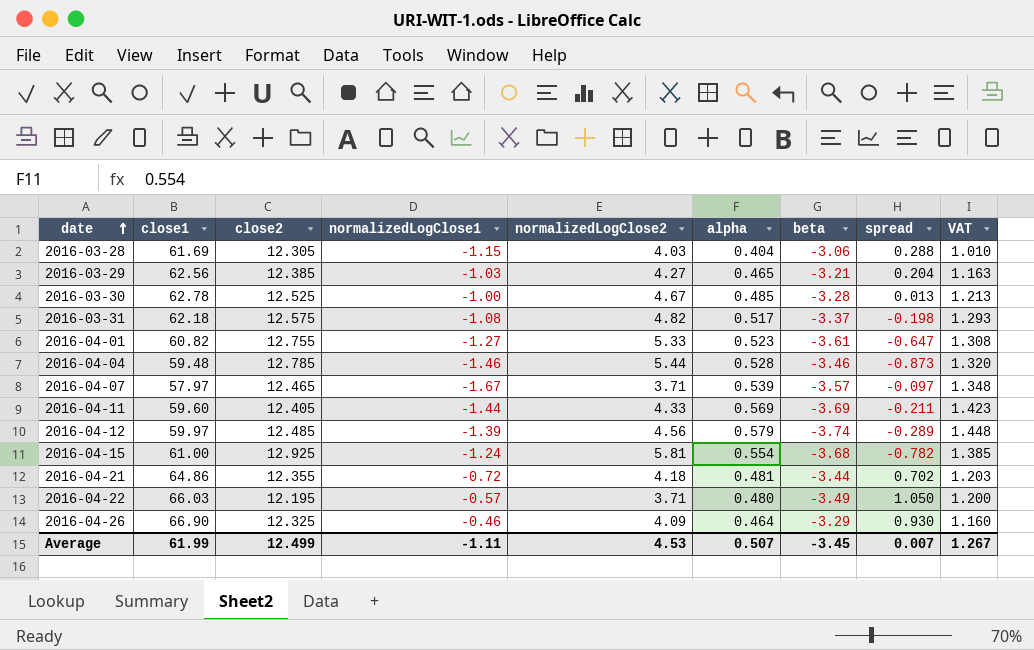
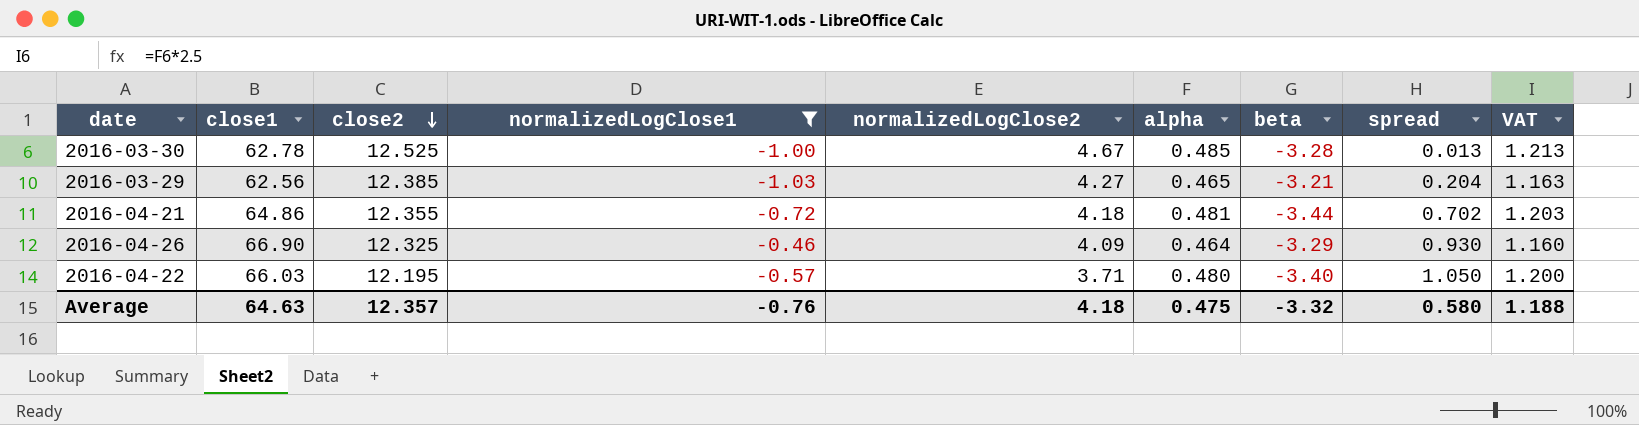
filter: none -> normalizedLogClose1 >= -1.03
row order: date ascending -> close2 descending
2016-04-22 | beta: -3.49 -> -3.40
Average | close1: 61.99 -> 64.63
Average | close2: 12.499 -> 12.357
Average | normalizedLogClose1: -1.11 -> -0.76
Average | normalizedLogClose2: 4.53 -> 4.18
Average | alpha: 0.507 -> 0.475
Average | beta: -3.45 -> -3.32
Average | spread: 0.007 -> 0.580
Average | VAT: 1.267 -> 1.188

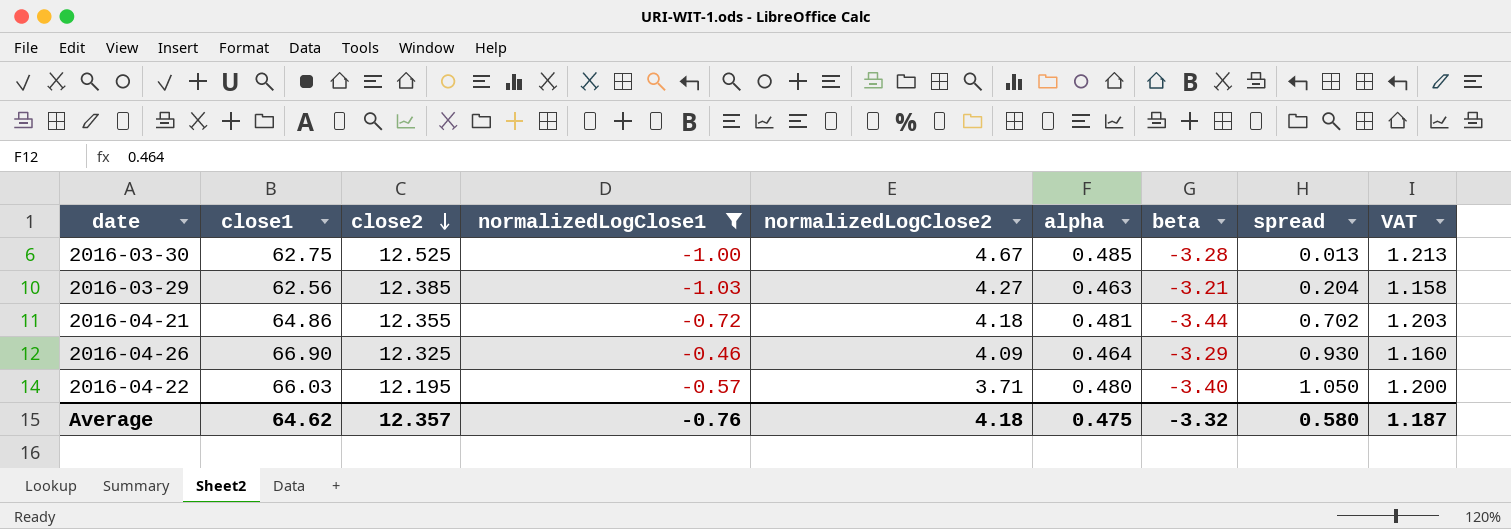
2016-03-30 | close1: 62.78 -> 62.75
2016-03-29 | alpha: 0.465 -> 0.463
2016-03-29 | VAT: 1.163 -> 1.158
Average | close1: 64.63 -> 64.62
Average | VAT: 1.188 -> 1.187

